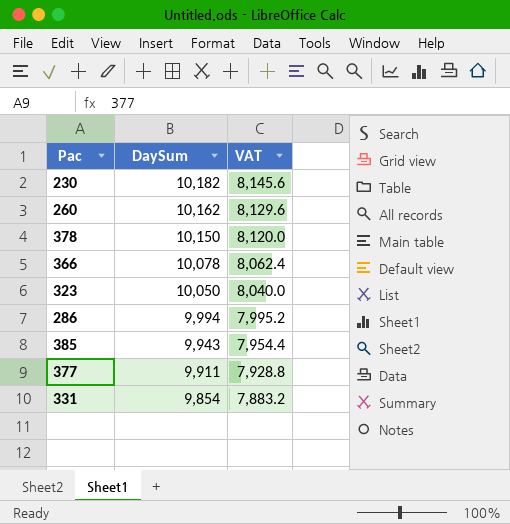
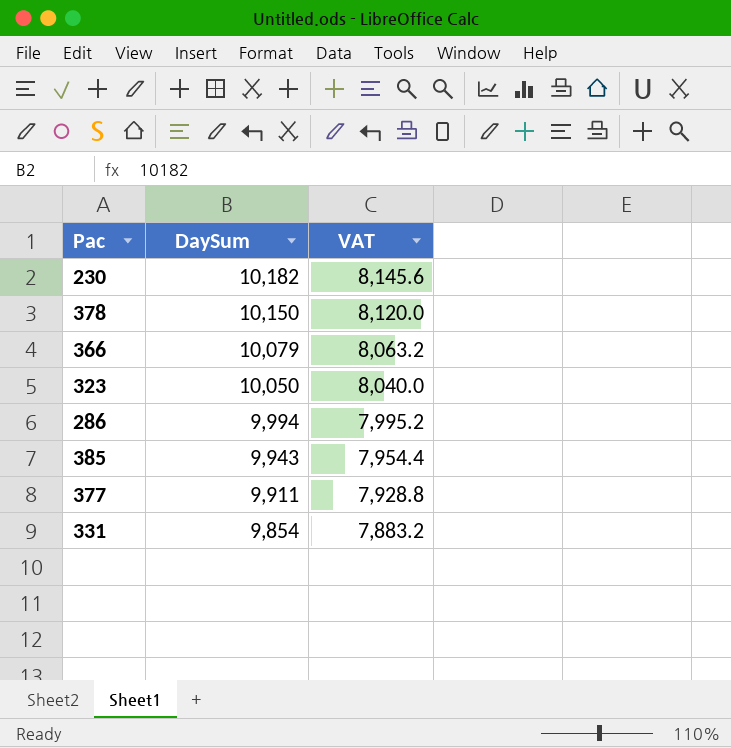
row 260: 10,162 | 8,129.6 -> none
366 | DaySum: 10,078 -> 10,079
366 | VAT: 8,062.4 -> 8,063.2

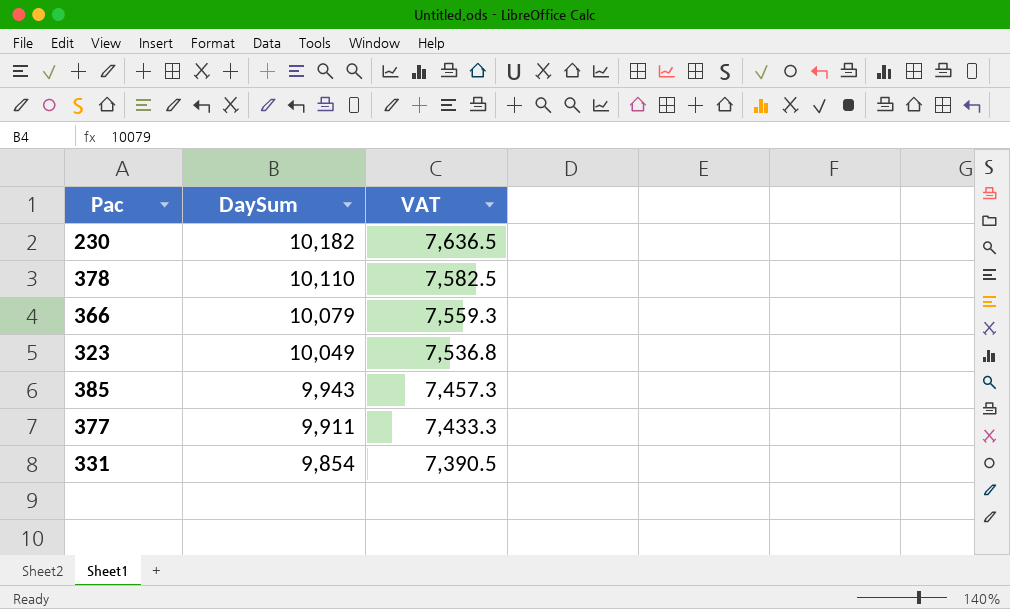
column VAT | formula: [DaySum] * 0.8 -> [DaySum] * 0.75
row 286: 9,994 | 7,995.2 -> none
378 | DaySum: 10,150 -> 10,110
323 | DaySum: 10,050 -> 10,049

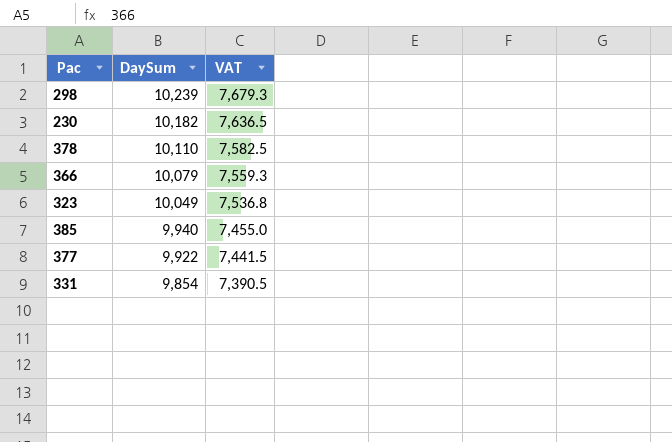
row 298: none -> 10,239 | 7,679.3
385 | DaySum: 9,943 -> 9,940
385 | VAT: 7,457.3 -> 7,455.0
377 | DaySum: 9,911 -> 9,922
377 | VAT: 7,433.3 -> 7,441.5

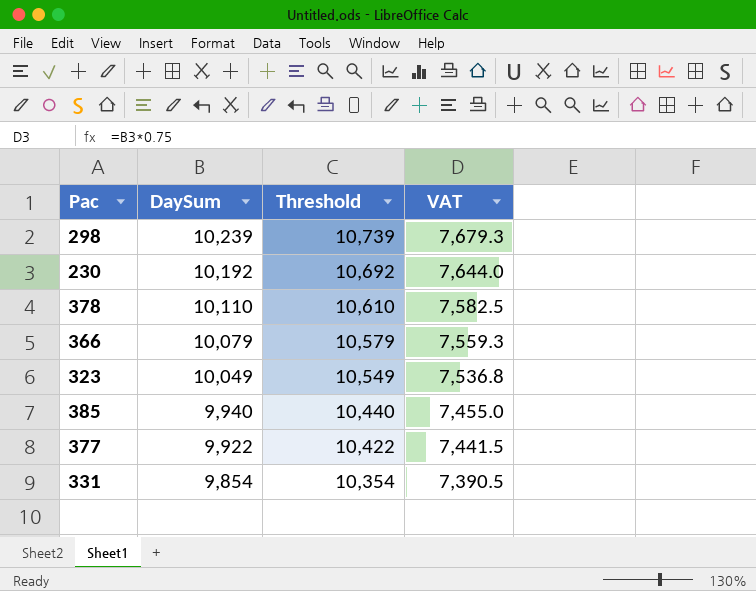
column Threshold | formula: none -> [DaySum] + 500
230 | DaySum: 10,182 -> 10,192
230 | VAT: 7,636.5 -> 7,644.0

